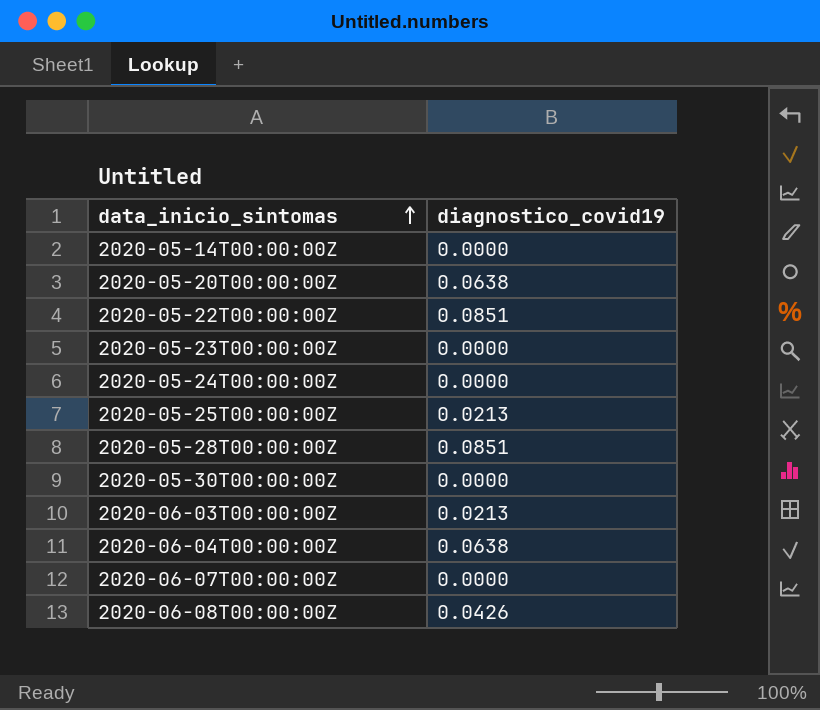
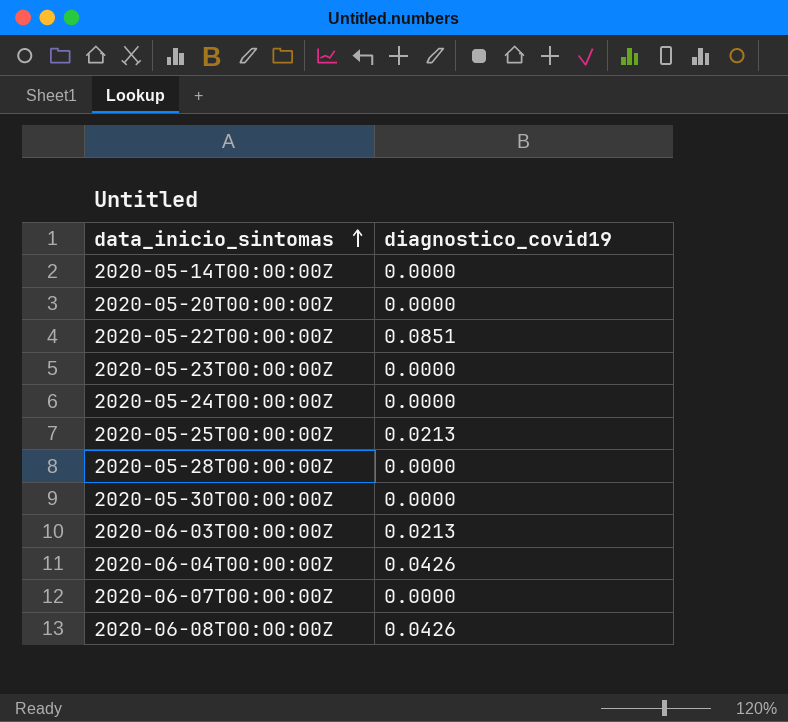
2020-05-20T00:00:00Z | diagnostico_covid19: 0.0638 -> 0.0000
2020-05-28T00:00:00Z | diagnostico_covid19: 0.0851 -> 0.0000
2020-06-04T00:00:00Z | diagnostico_covid19: 0.0638 -> 0.0426

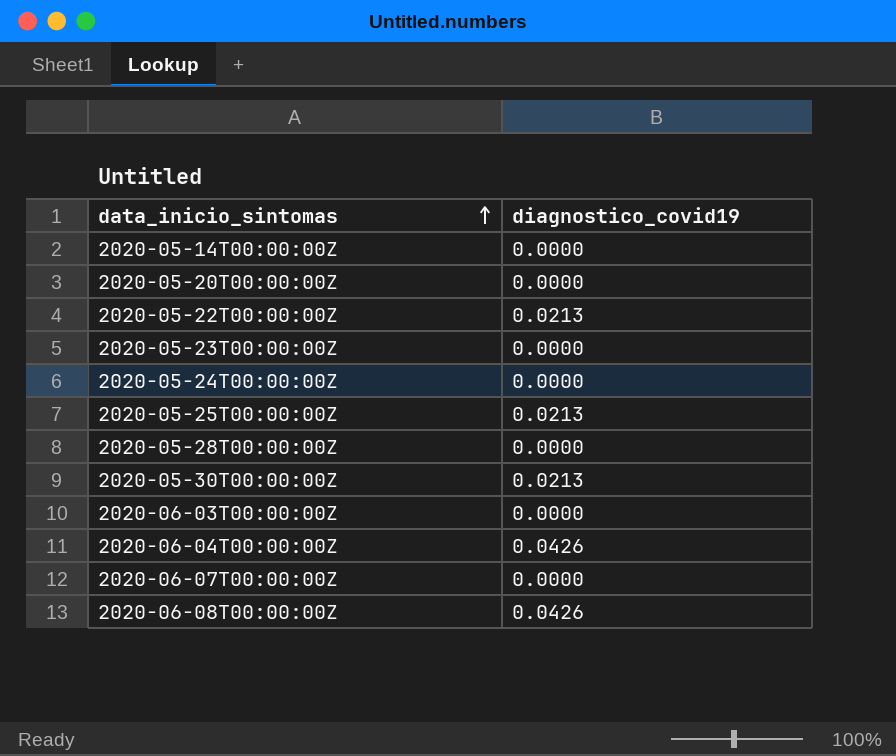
2020-05-22T00:00:00Z | diagnostico_covid19: 0.0851 -> 0.0213
2020-05-30T00:00:00Z | diagnostico_covid19: 0.0000 -> 0.0213
2020-06-03T00:00:00Z | diagnostico_covid19: 0.0213 -> 0.0000

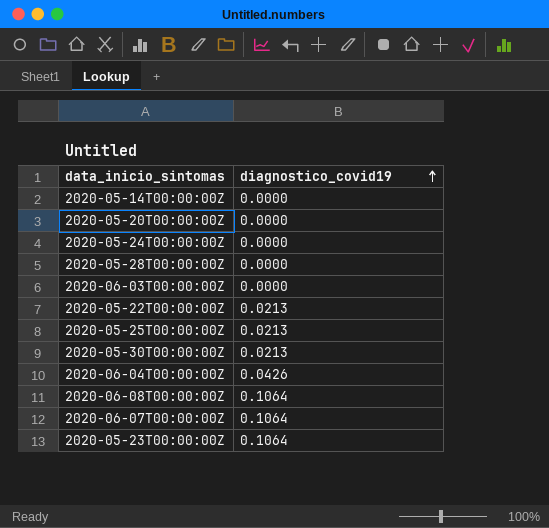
row order: data_inicio_sintomas ascending -> diagnostico_covid19 ascending
2020-06-08T00:00:00Z | diagnostico_covid19: 0.0426 -> 0.1064
2020-06-07T00:00:00Z | diagnostico_covid19: 0.0000 -> 0.1064
2020-05-23T00:00:00Z | diagnostico_covid19: 0.0000 -> 0.1064

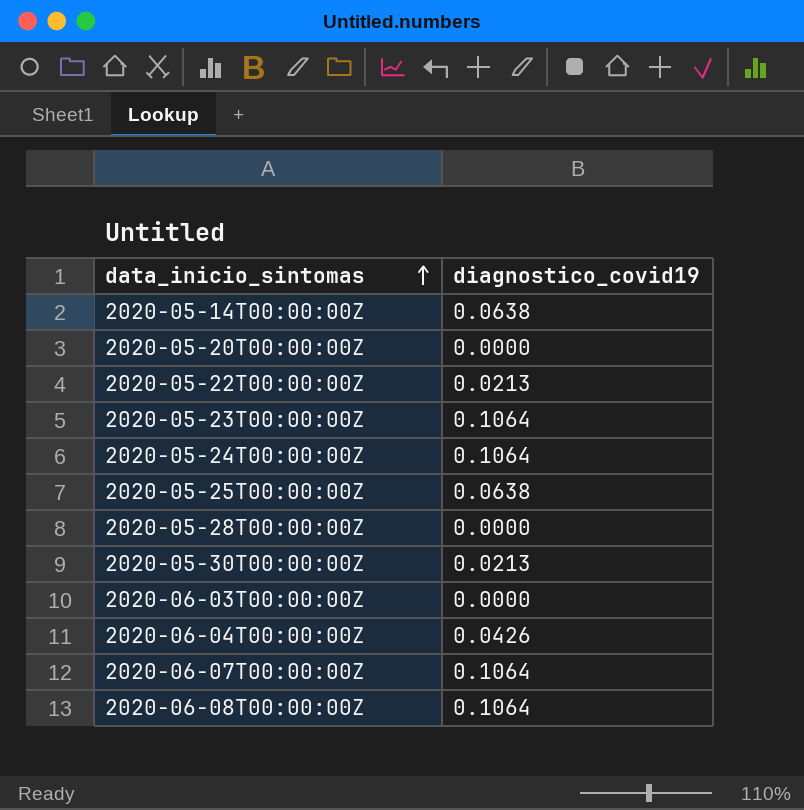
row order: diagnostico_covid19 ascending -> data_inicio_sintomas ascending
2020-05-14T00:00:00Z | diagnostico_covid19: 0.0000 -> 0.0638
2020-05-24T00:00:00Z | diagnostico_covid19: 0.0000 -> 0.1064
2020-05-25T00:00:00Z | diagnostico_covid19: 0.0213 -> 0.0638

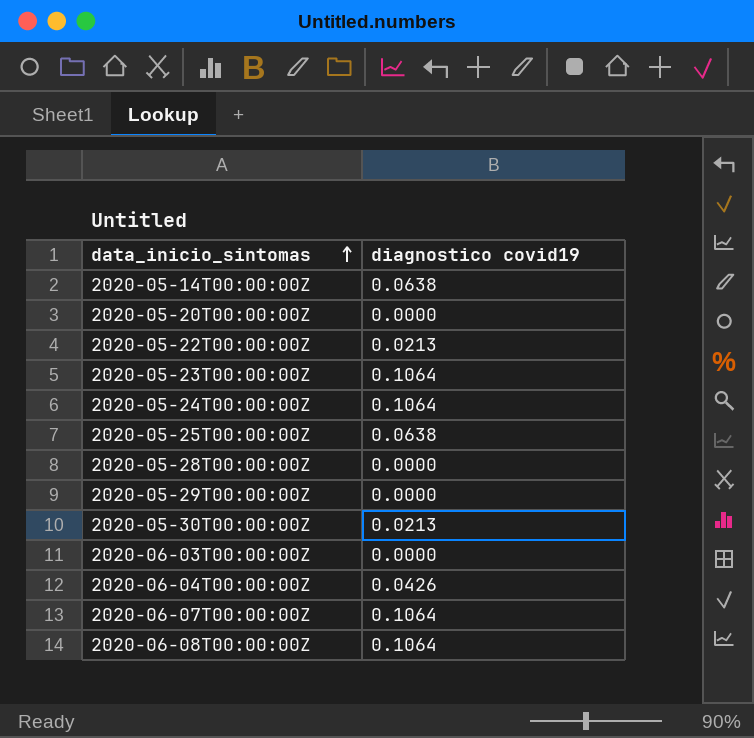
column name: diagnostico_covid19 -> diagnostico covid19
row 2020-05-29T00:00:00Z: none -> 0.0000

